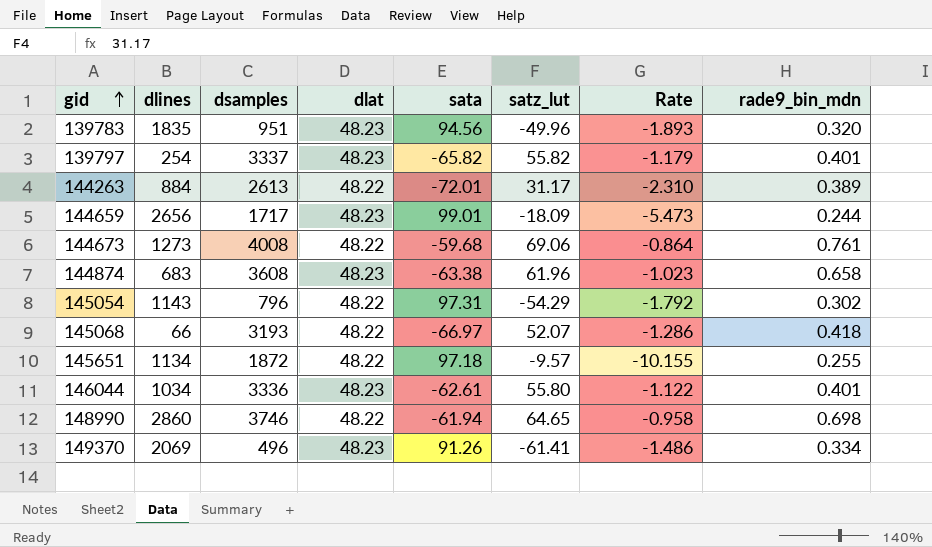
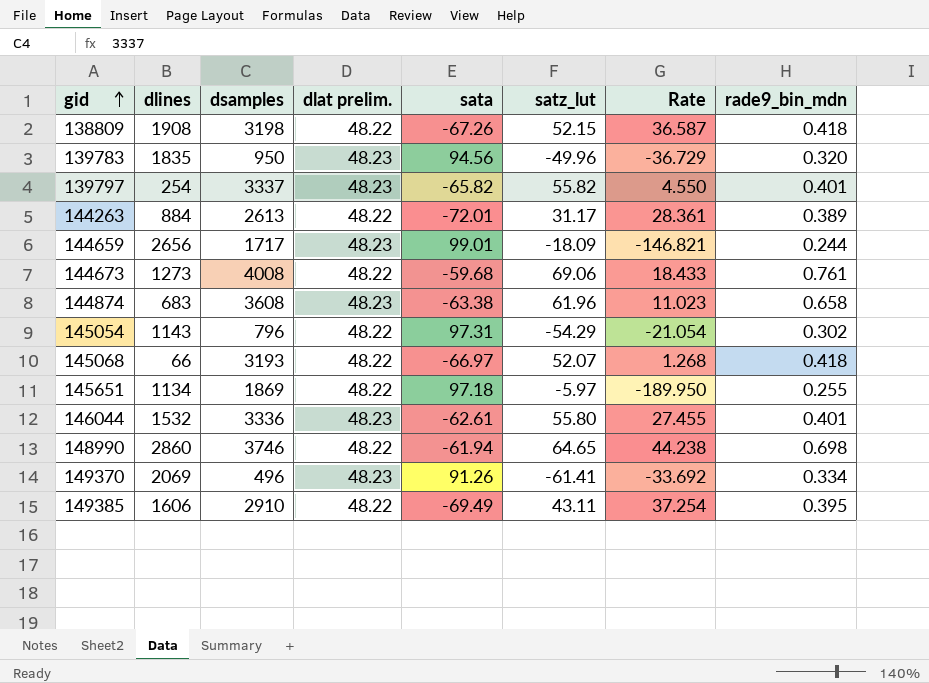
column name: dlat -> dlat prelim.
column Rate | formula: [sata] / [satz_lut] -> [dlines] / [satz_lut]
row 138809: none -> 1908 | 3198 | 48.22 | -67.26 | 52.15 | 36.587 | 0.418
139783 | dsamples: 951 -> 950
145651 | dsamples: 1872 -> 1869
145651 | satz_lut: -9.57 -> -5.97
146044 | dlines: 1034 -> 1532
row 149385: none -> 1606 | 2910 | 48.22 | -69.49 | 43.11 | 37.254 | 0.395

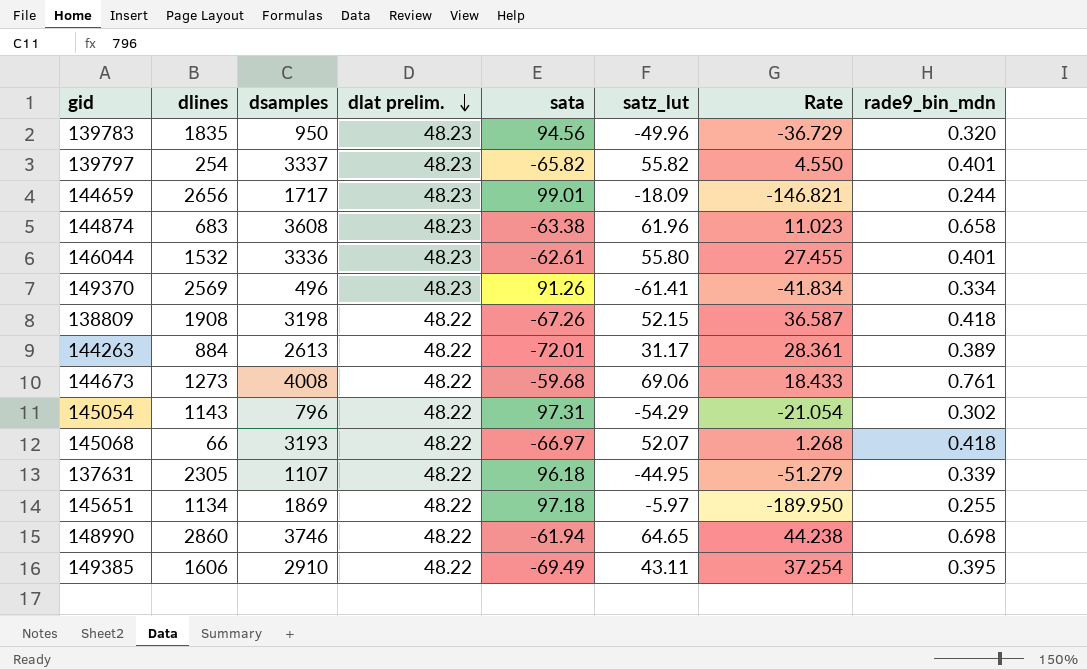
row order: gid ascending -> dlat prelim. descending
149370 | dlines: 2069 -> 2569
149370 | Rate: -33.692 -> -41.834
row 137631: none -> 2305 | 1107 | 48.22 | 96.18 | -44.95 | -51.279 | 0.339

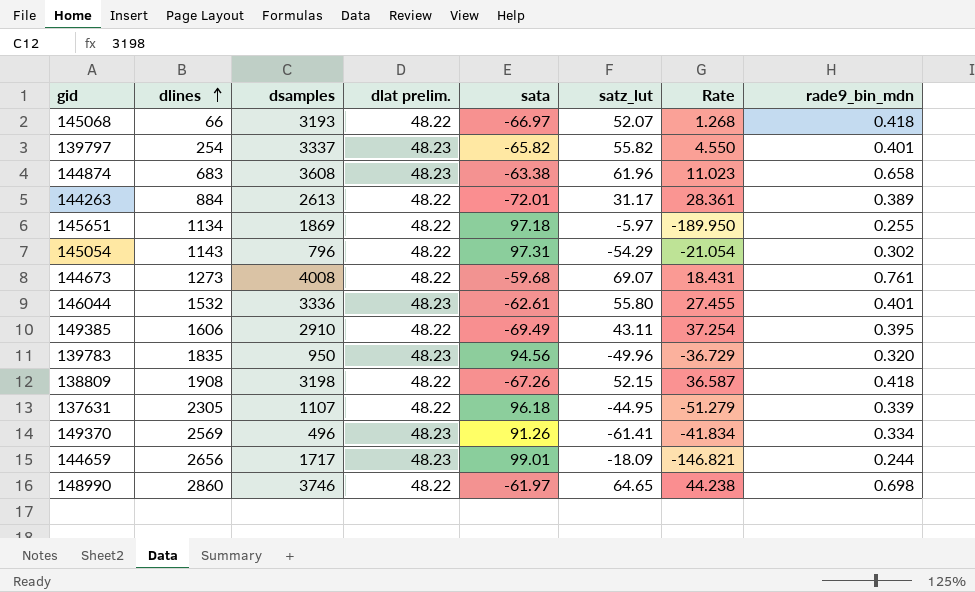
row order: dlat prelim. descending -> dlines ascending
144673 | satz_lut: 69.06 -> 69.07
144673 | Rate: 18.433 -> 18.431
148990 | sata: -61.94 -> -61.97

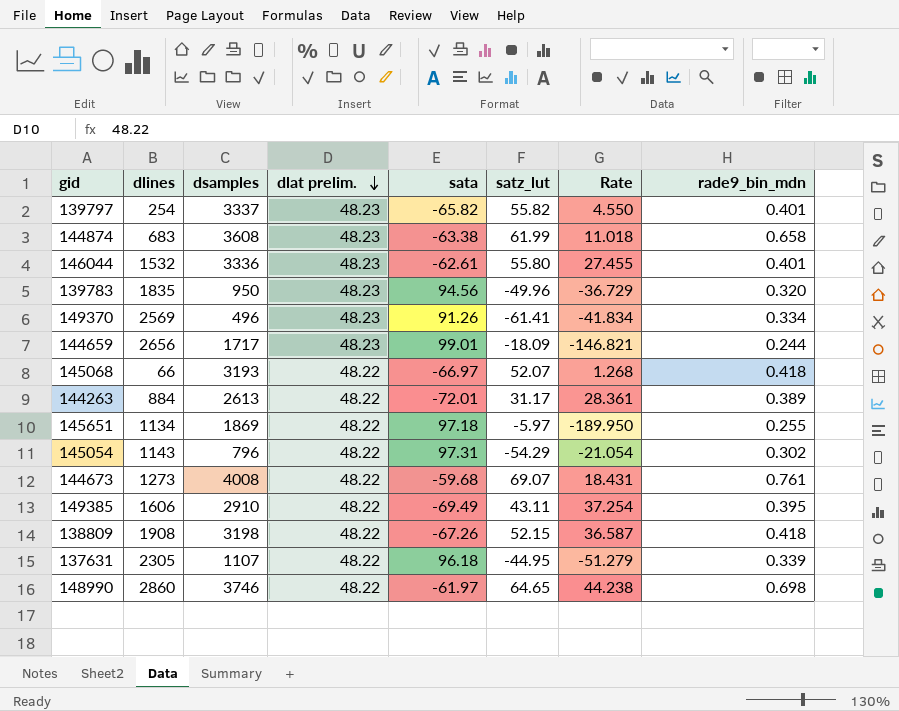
row order: dlines ascending -> dlat prelim. descending
144874 | satz_lut: 61.96 -> 61.99
144874 | Rate: 11.023 -> 11.018

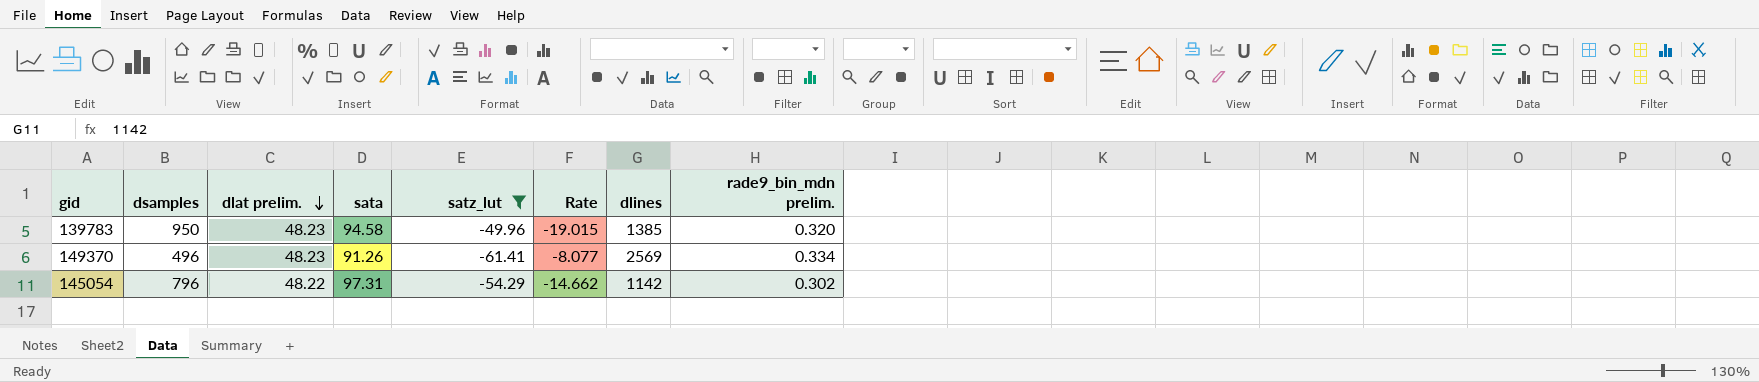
filter: none -> satz_lut <= -49.96
column Rate | formula: [dlines] / [satz_lut] -> [dsamples] / [satz_lut]
column dlines | position: 2 -> 7
column name: rade9_bin_mdn -> rade9_bin_mdn prelim.
139783 | sata: 94.56 -> 94.58
139783 | dlines: 1835 -> 1385
145054 | dlines: 1143 -> 1142

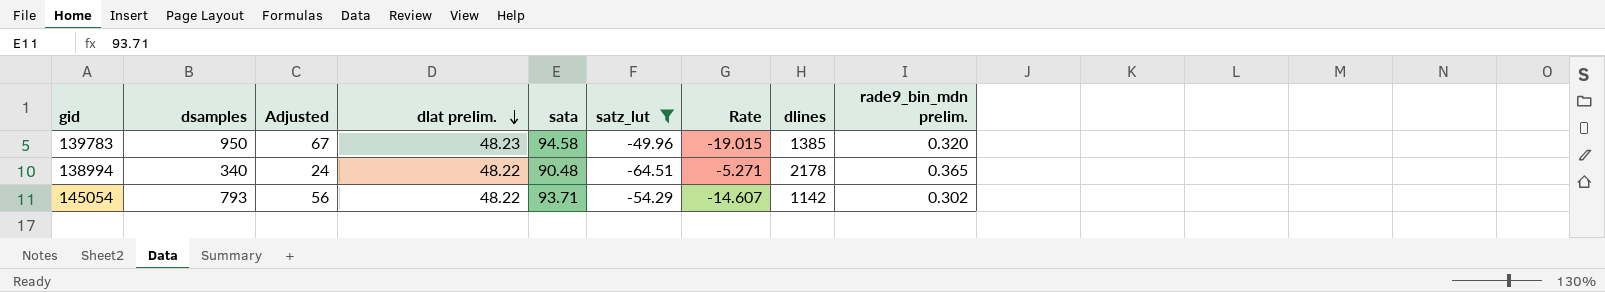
column Adjusted | formula: none -> [dsamples] * 0.07
row 149370: 496 | 48.23 | 91.26 | -61.41 | -8.077 | 2569 | 0.334 -> none
row 138994: none -> 340 | 24 | 48.22 | 90.48 | -64.51 | -5.271 | 2178 | 0.365
145054 | dsamples: 796 -> 793
145054 | sata: 97.31 -> 93.71
145054 | Rate: -14.662 -> -14.607

